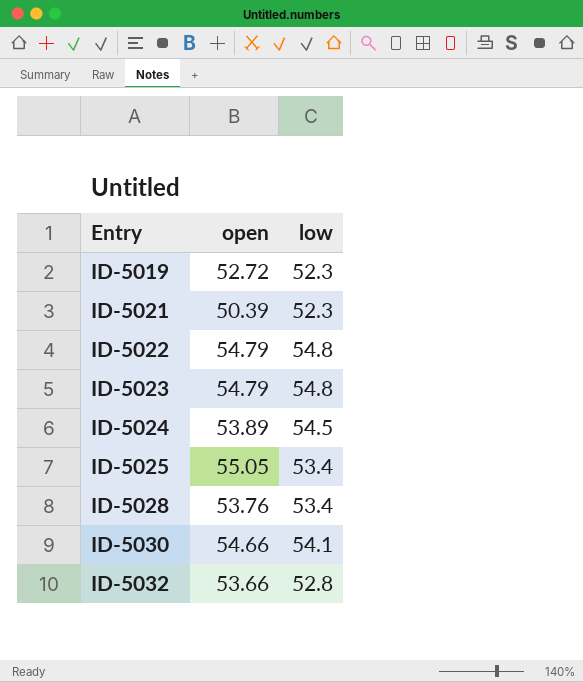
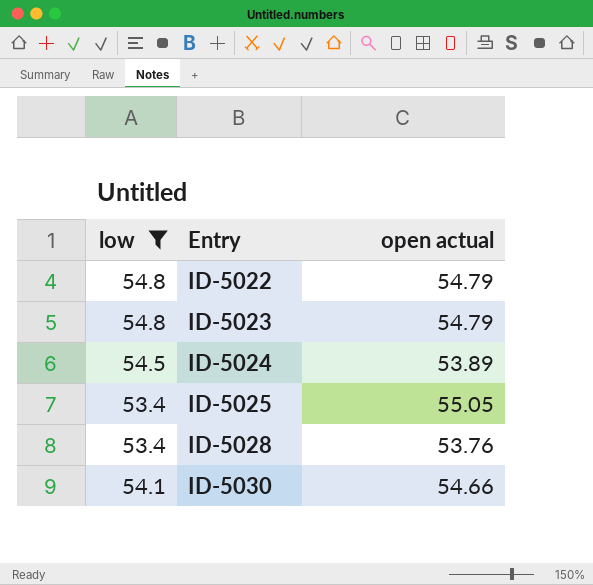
filter: none -> low >= 53.4
column low | position: 3 -> 1
column name: open -> open actual

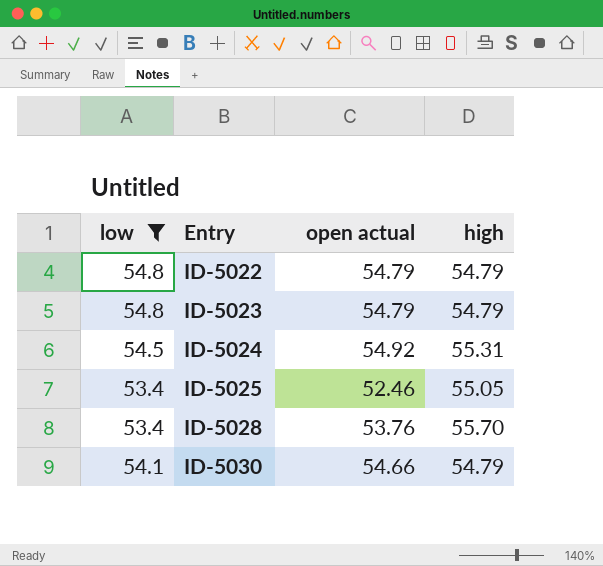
column high | position: none -> 4
ID-5024 | open actual: 53.89 -> 54.92
ID-5025 | open actual: 55.05 -> 52.46

